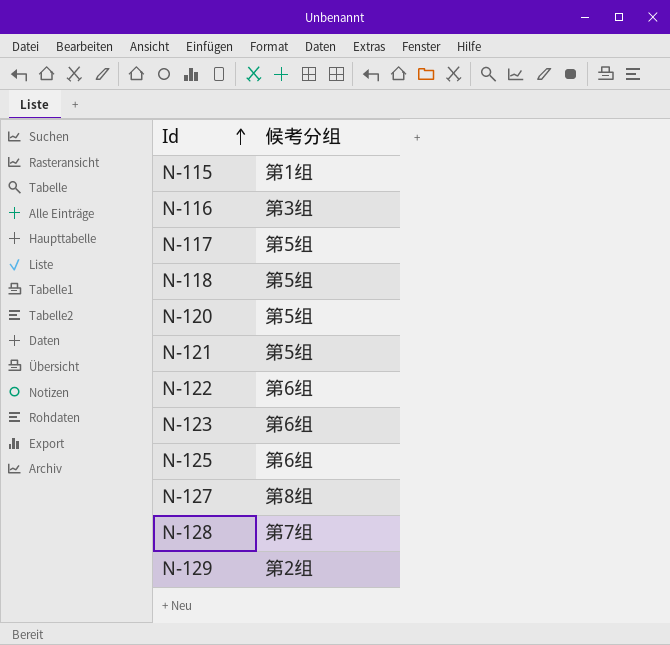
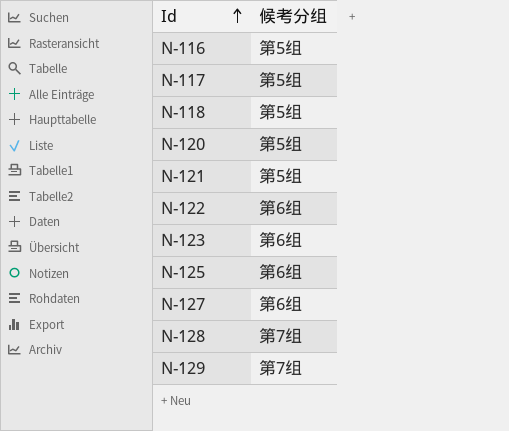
row N-115: 第1组 -> none
N-116 | 候考分组: 第3组 -> 第5组
N-127 | 候考分组: 第8组 -> 第6组
N-129 | 候考分组: 第2组 -> 第7组

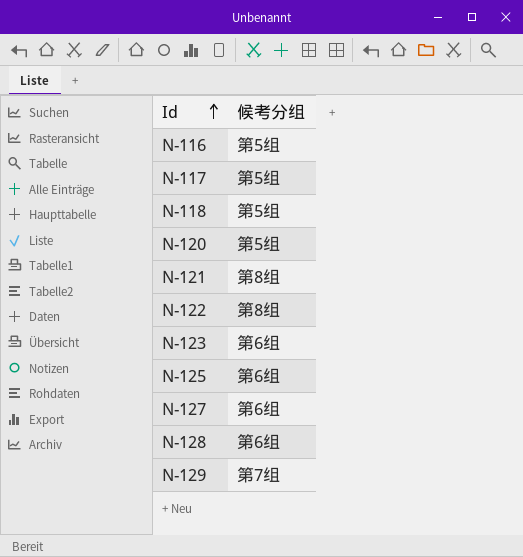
N-121 | 候考分组: 第5组 -> 第8组
N-122 | 候考分组: 第6组 -> 第8组
N-128 | 候考分组: 第7组 -> 第6组

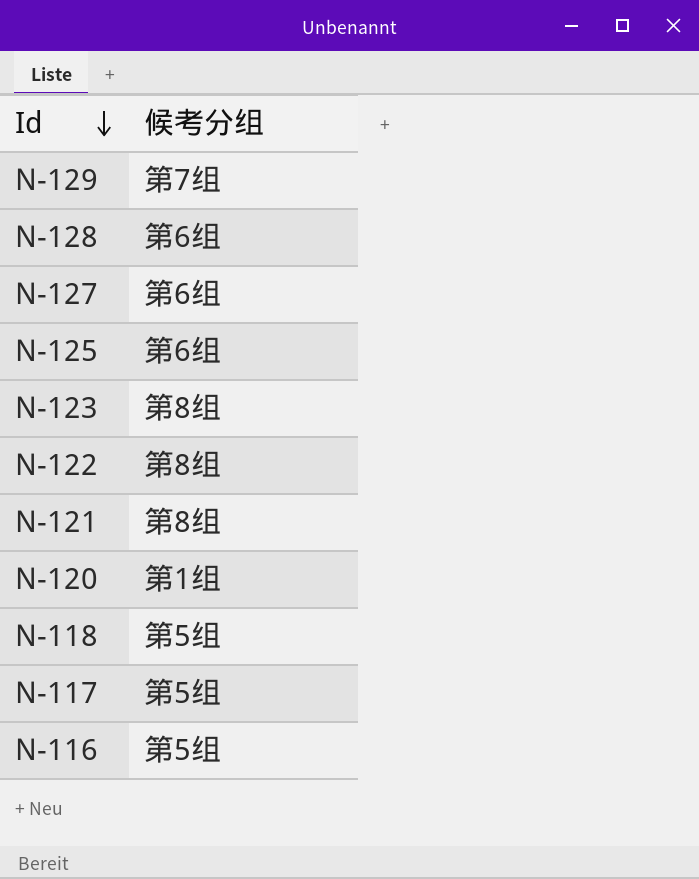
row order: Id ascending -> Id descending
N-123 | 候考分组: 第6组 -> 第8组
N-120 | 候考分组: 第5组 -> 第1组

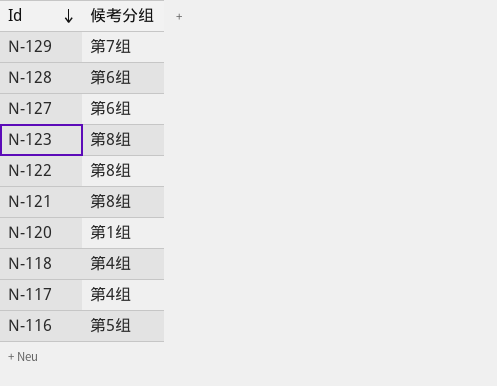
row N-125: 第6组 -> none
N-118 | 候考分组: 第5组 -> 第4组
N-117 | 候考分组: 第5组 -> 第4组

